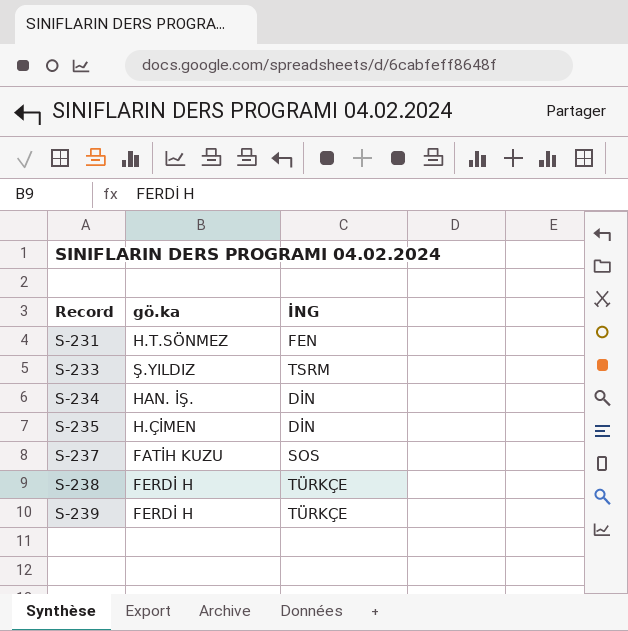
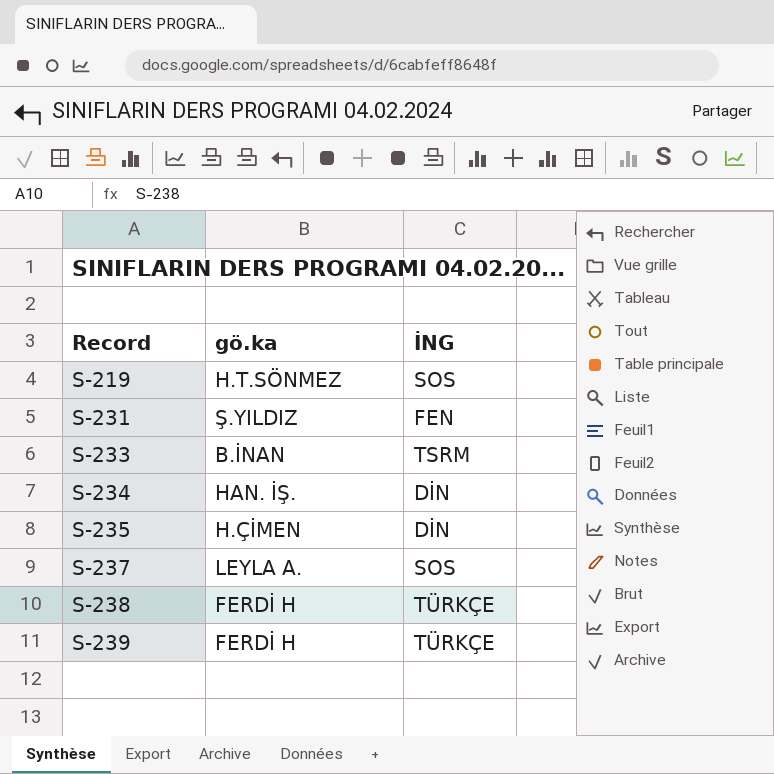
row S-219: none -> H.T.SÖNMEZ | SOS
S-231 | gö.ka: H.T.SÖNMEZ -> Ş.YILDIZ
S-233 | gö.ka: Ş.YILDIZ -> B.İNAN
S-237 | gö.ka: FATİH KUZU -> LEYLA A.

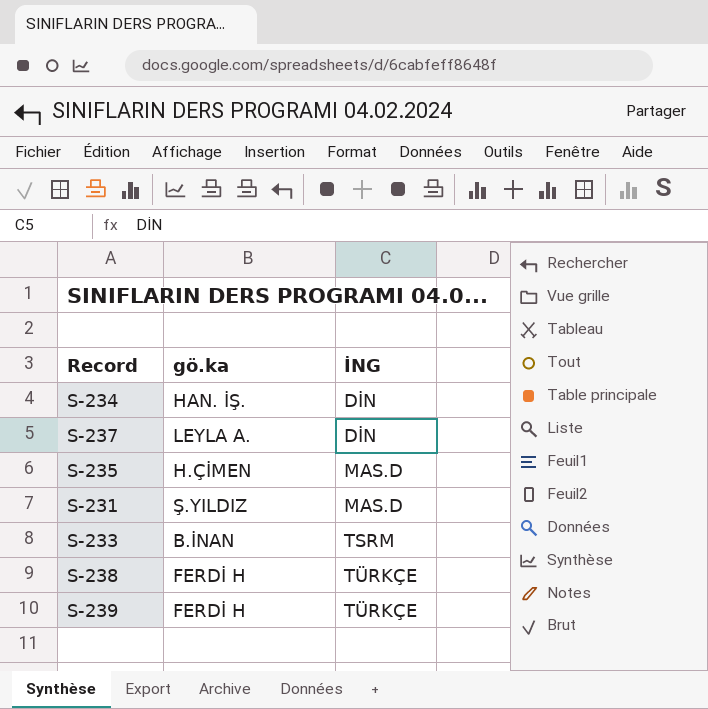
row order: Record ascending -> İNG ascending
row S-219: H.T.SÖNMEZ | SOS -> none
S-237 | İNG: SOS -> DİN
S-235 | İNG: DİN -> MAS.D
S-231 | İNG: FEN -> MAS.D

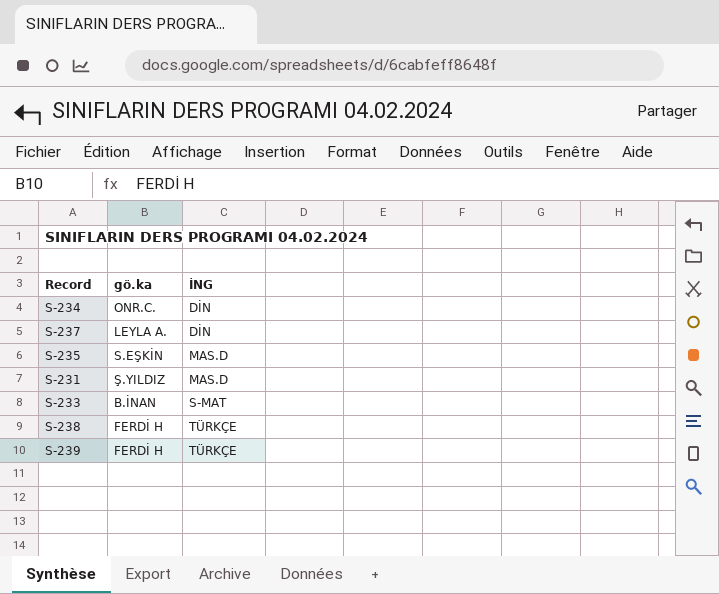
S-234 | gö.ka: HAN. İŞ. -> ONR.C.
S-235 | gö.ka: H.ÇİMEN -> S.EŞKİN
S-233 | İNG: TSRM -> S-MAT

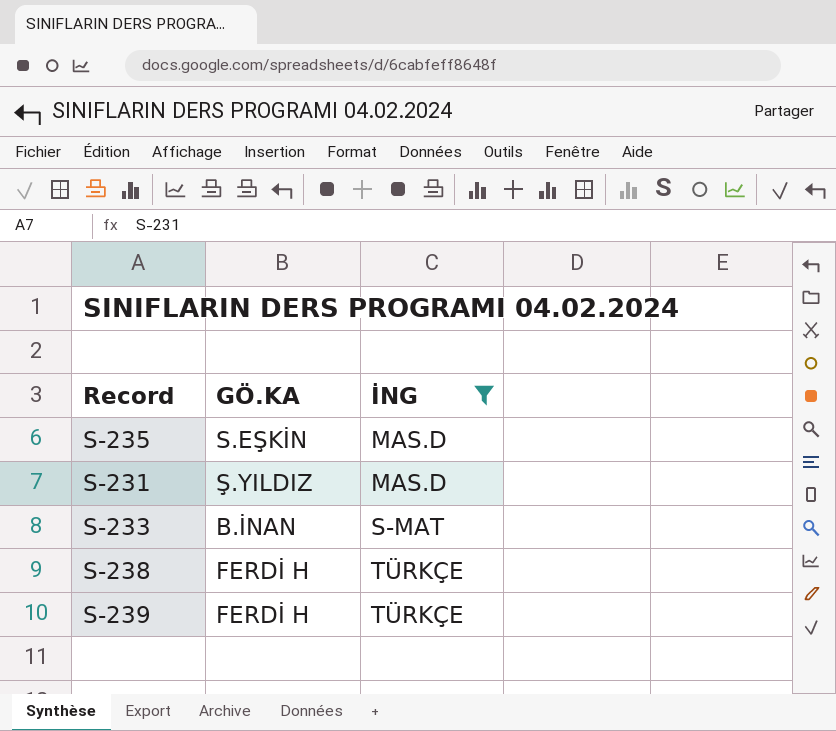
filter: none -> İNG != DİN
column name: gö.ka -> GÖ.KA

